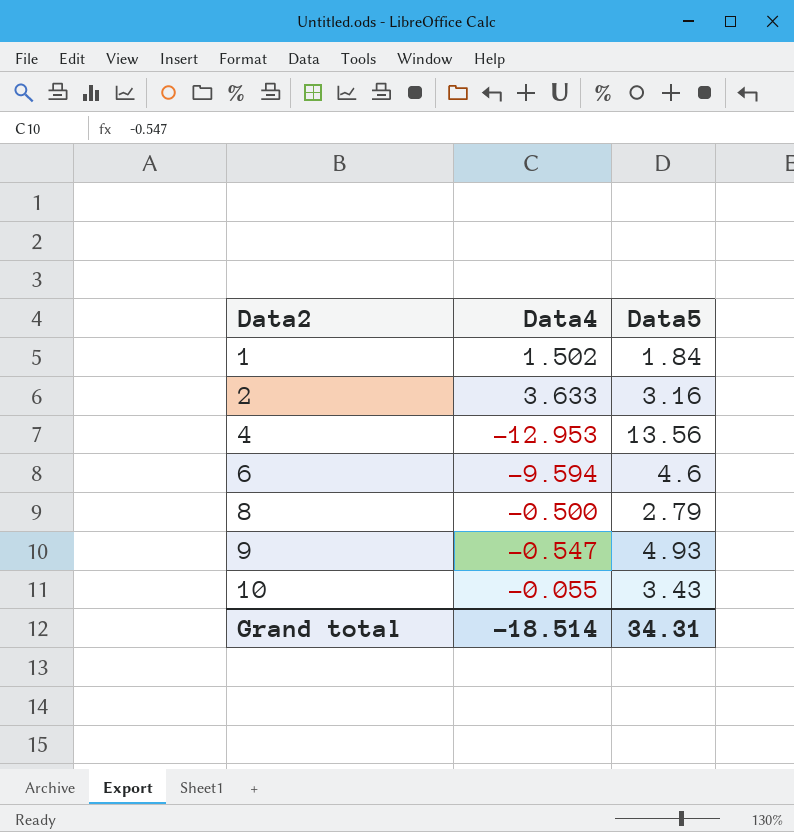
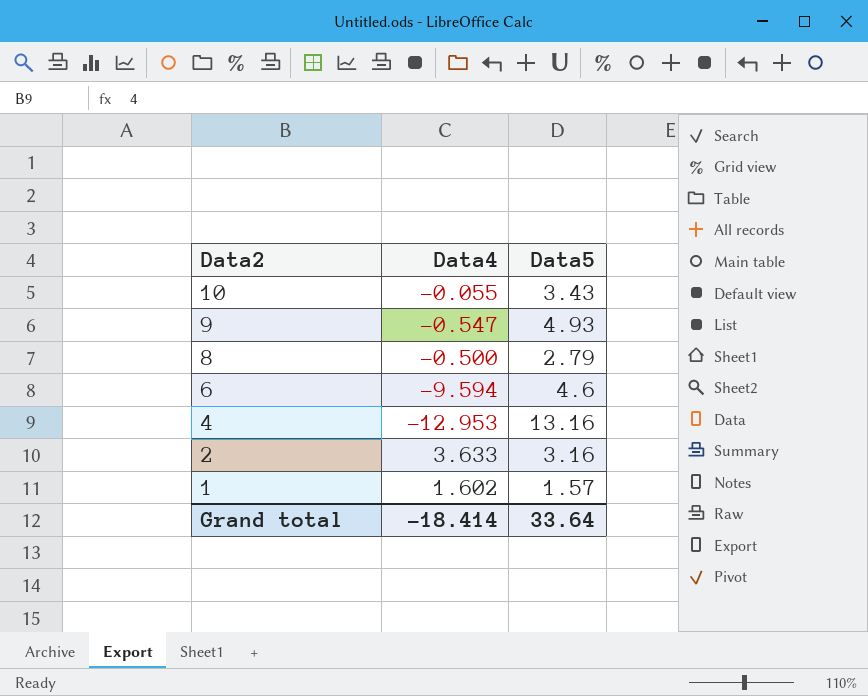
row order: Data2 ascending -> Data2 descending
4 | Data5: 13.56 -> 13.16
1 | Data4: 1.502 -> 1.602
1 | Data5: 1.84 -> 1.57
Grand total | Data4: -18.514 -> -18.414
Grand total | Data5: 34.31 -> 33.64

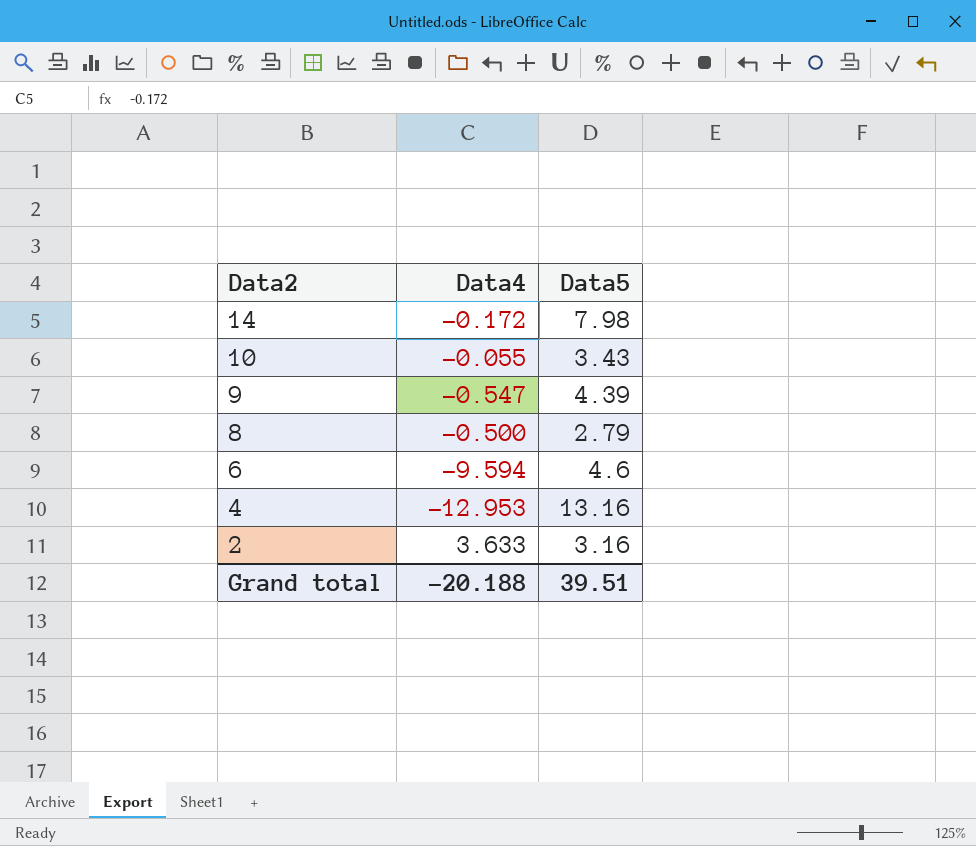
row 1: 1.602 | 1.57 -> none
row 14: none -> -0.172 | 7.98
9 | Data5: 4.93 -> 4.39
Grand total | Data4: -18.414 -> -20.188
Grand total | Data5: 33.64 -> 39.51

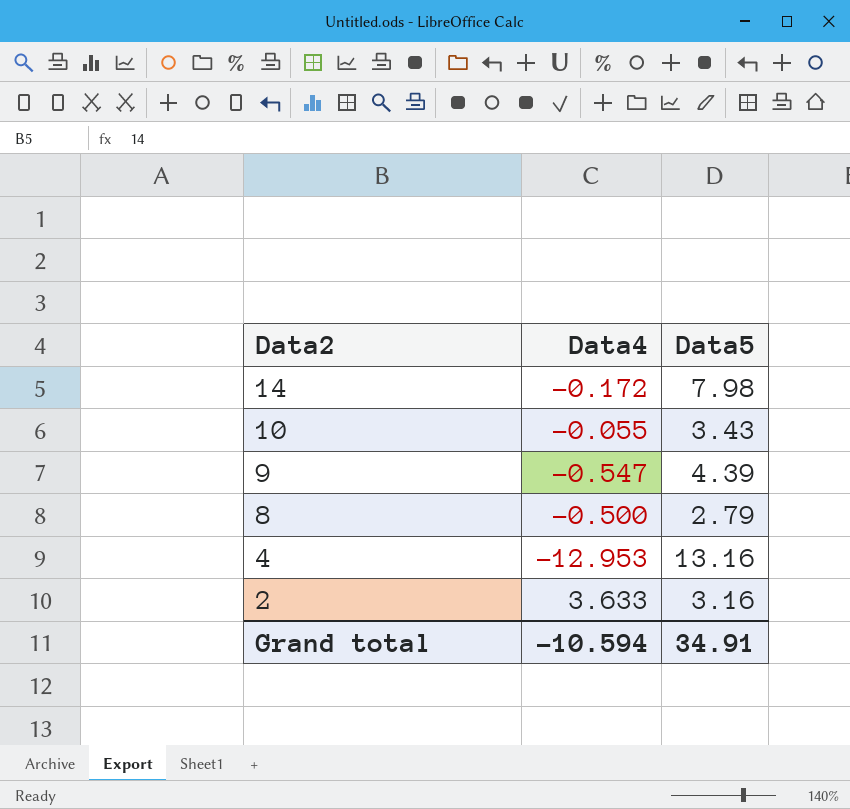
row 6: -9.594 | 4.6 -> none
Grand total | Data4: -20.188 -> -10.594
Grand total | Data5: 39.51 -> 34.91

